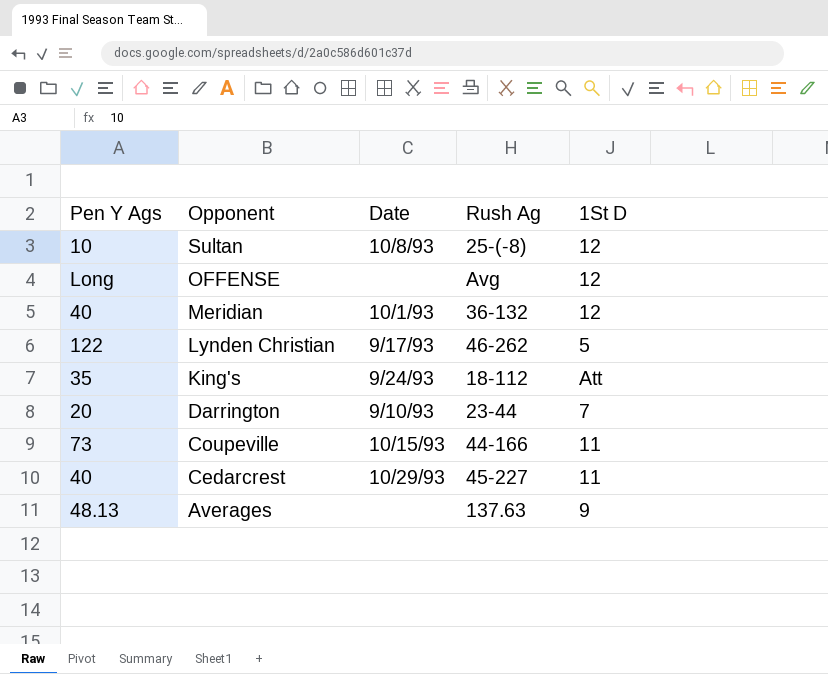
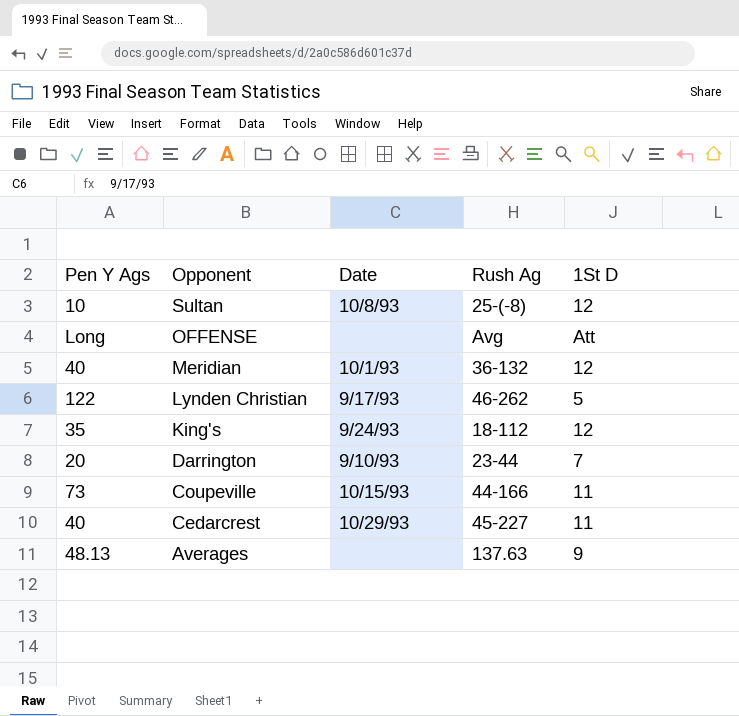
OFFENSE | 1St D: 12 -> Att
King's | 1St D: Att -> 12

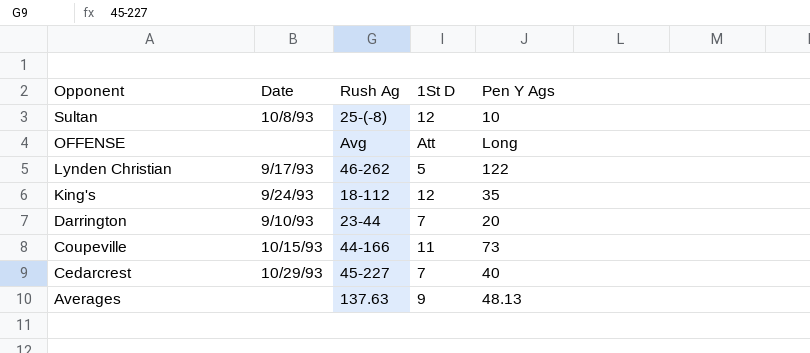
column Pen Y Ags | position: 1 -> 5
row Meridian: 40 | 10/1/93 | 36-132 | 12 -> none
Cedarcrest | 1St D: 11 -> 7

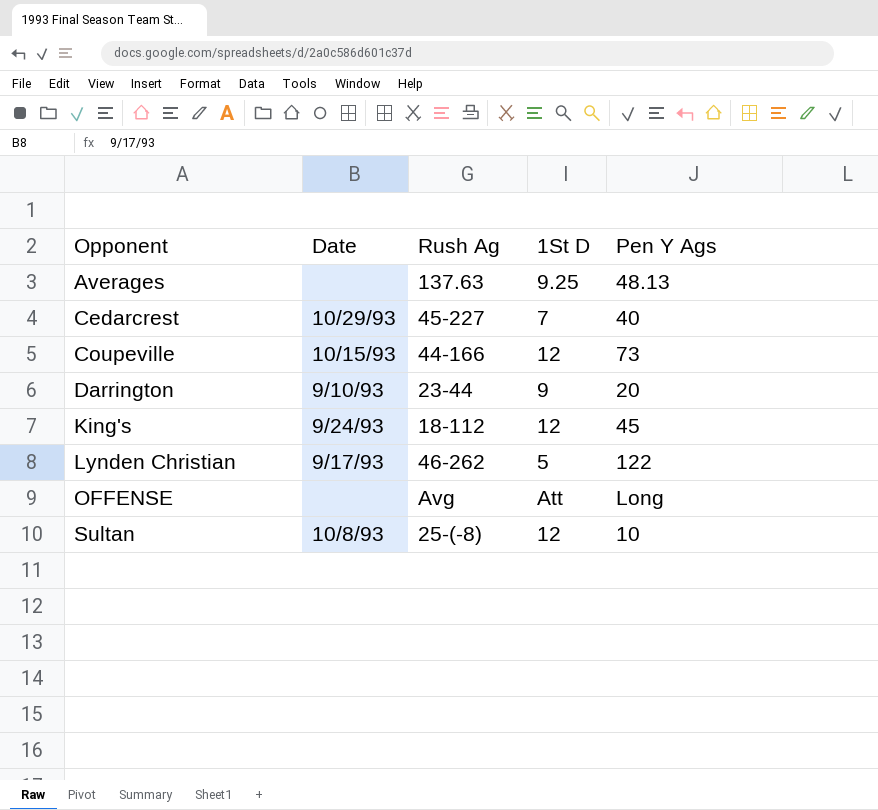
row order: Opponent descending -> Opponent ascending
Averages | 1St D: 9 -> 9.25
Coupeville | 1St D: 11 -> 12
Darrington | 1St D: 7 -> 9
King's | Pen Y Ags: 35 -> 45

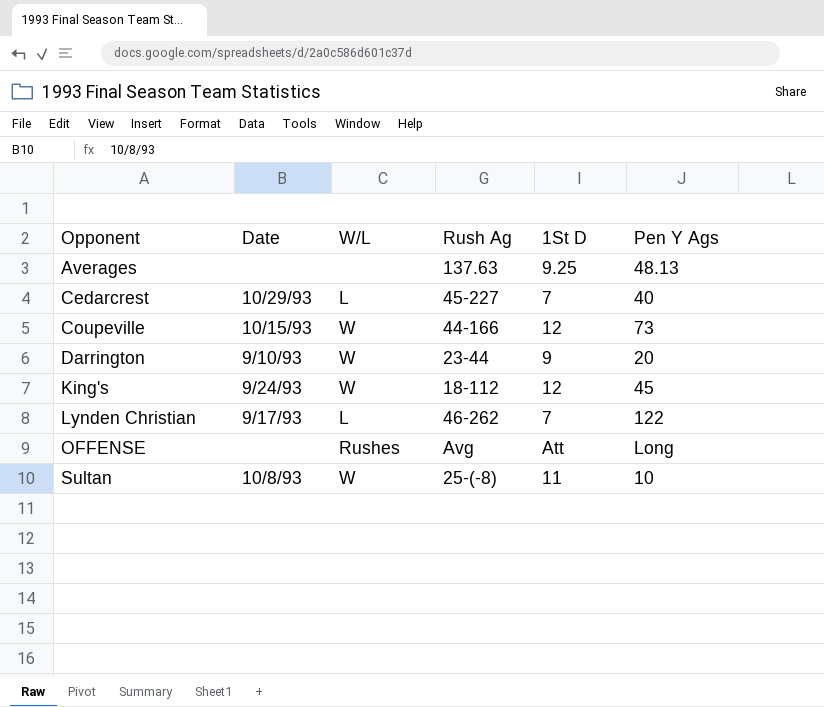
column W/L | position: none -> 3
Lynden Christian | 1St D: 5 -> 7
Sultan | 1St D: 12 -> 11

